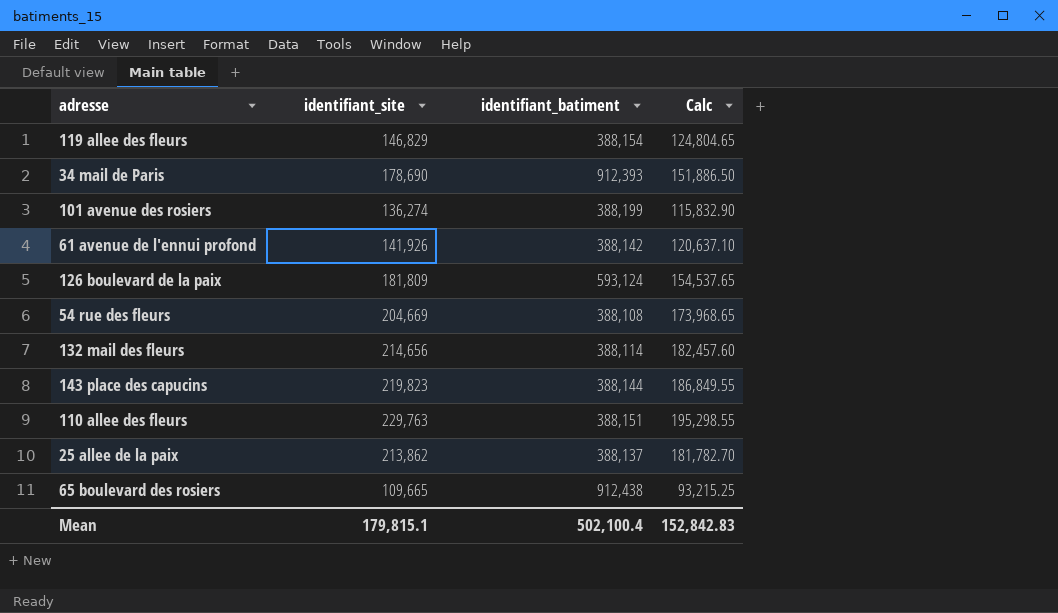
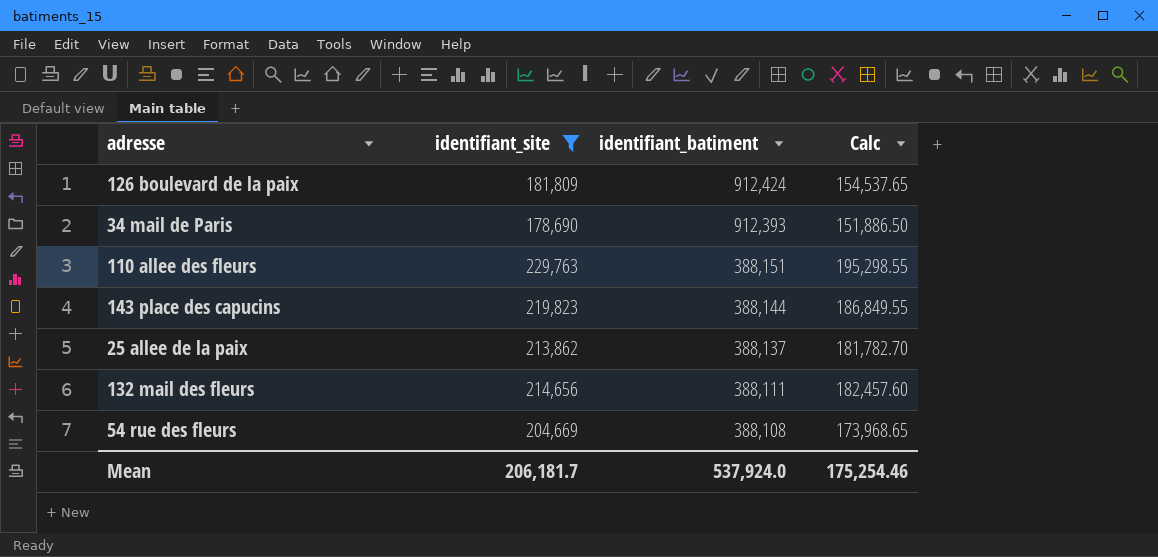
filter: none -> identifiant_site >= 178,690
row order: none -> identifiant_batiment descending
126 boulevard de la paix | identifiant_batiment: 593,124 -> 912,424
132 mail des fleurs | identifiant_batiment: 388,114 -> 388,111
Mean | identifiant_site: 179,815.1 -> 206,181.7
Mean | identifiant_batiment: 502,100.4 -> 537,924.0
Mean | Calc: 152,842.83 -> 175,254.46

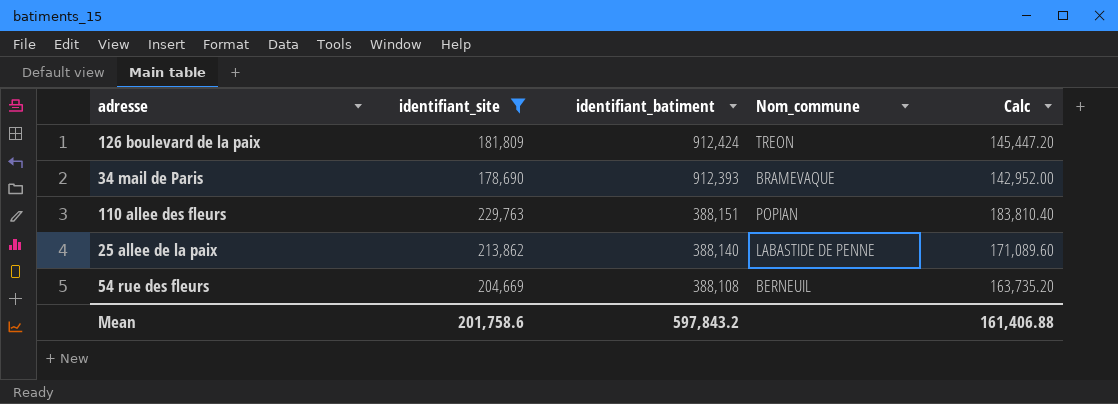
column Nom_commune | position: none -> 4
column Calc | formula: [identifiant_site] * 0.85 -> [identifiant_site] * 0.8
row 143 place des capucins: 219,823 | 388,144 | 186,849.55 -> none
row 132 mail des fleurs: 214,656 | 388,111 | 182,457.60 -> none
25 allee de la paix | identifiant_batiment: 388,137 -> 388,140
Mean | identifiant_site: 206,181.7 -> 201,758.6
Mean | identifiant_batiment: 537,924.0 -> 597,843.2
Mean | Calc: 175,254.46 -> 161,406.88

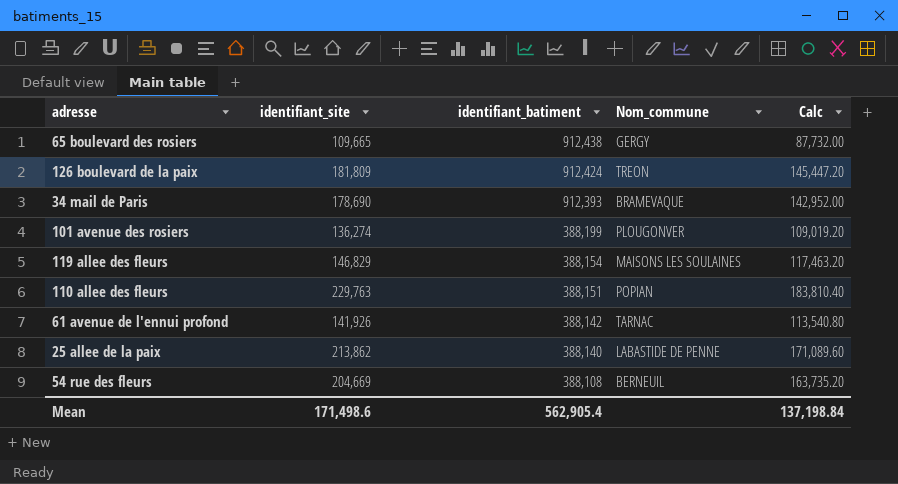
filter: identifiant_site >= 178,690 -> none
Mean | identifiant_site: 201,758.6 -> 171,498.6
Mean | identifiant_batiment: 597,843.2 -> 562,905.4
Mean | Calc: 161,406.88 -> 137,198.84

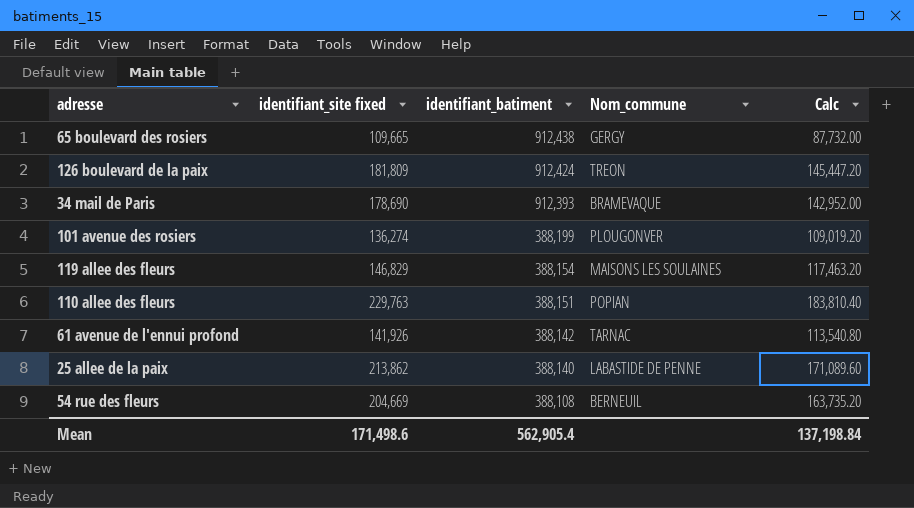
column name: identifiant_site -> identifiant_site fixed

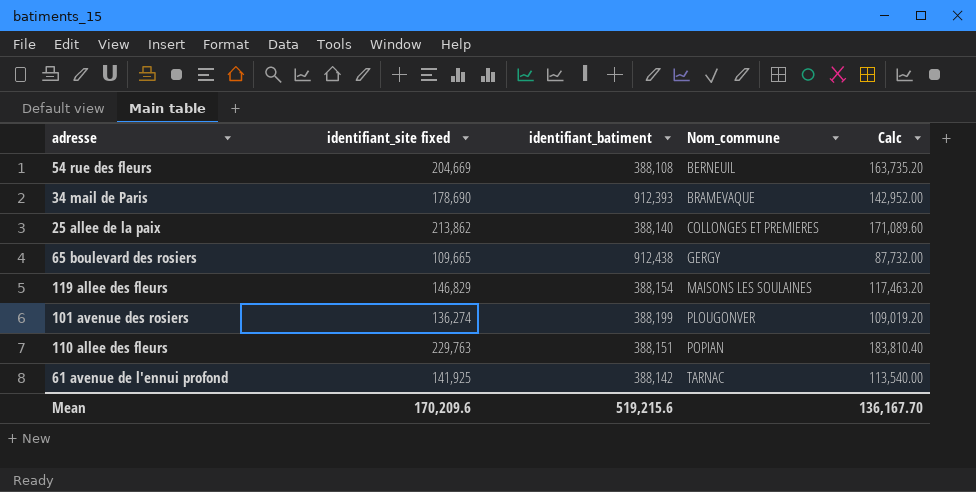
row order: identifiant_batiment descending -> Nom_commune ascending
row 126 boulevard de la paix: 181,809 | 912,424 | TREON | 145,447.20 -> none
25 allee de la paix | Nom_commune: LABASTIDE DE PENNE -> COLLONGES ET PREMIERES
61 avenue de l'ennui profond | identifiant_site fixed: 141,926 -> 141,925
61 avenue de l'ennui profond | Calc: 113,540.80 -> 113,540.00
Mean | identifiant_site fixed: 171,498.6 -> 170,209.6
Mean | identifiant_batiment: 562,905.4 -> 519,215.6
Mean | Calc: 137,198.84 -> 136,167.70

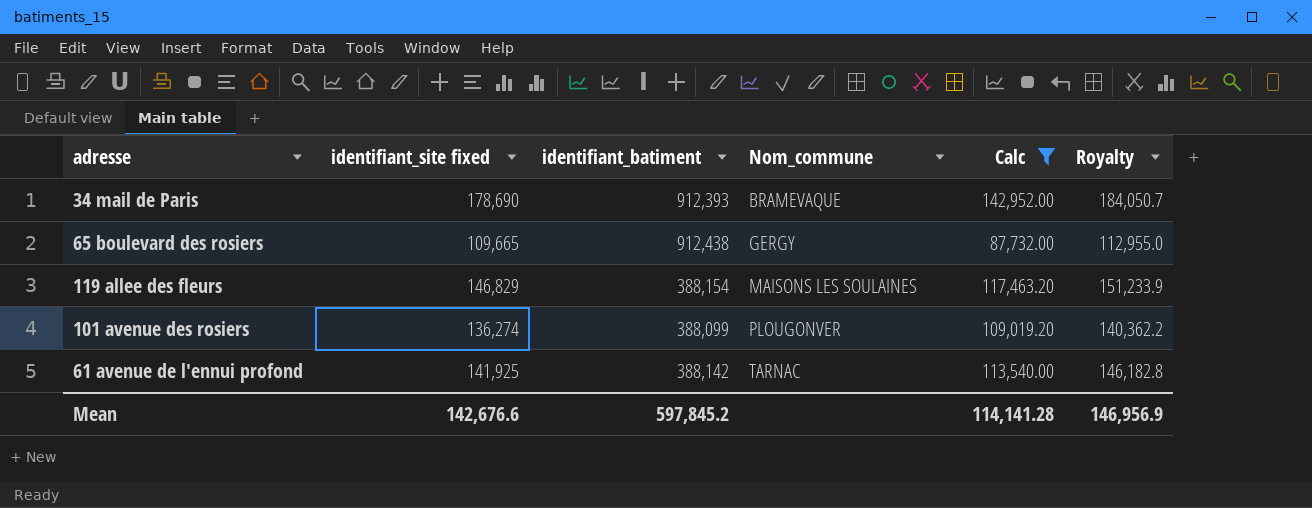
filter: none -> Calc <= 142,952.00
column Royalty | formula: none -> [identifiant_site fixed] * 1.03
101 avenue des rosiers | identifiant_batiment: 388,199 -> 388,099
Mean | identifiant_site fixed: 170,209.6 -> 142,676.6
Mean | identifiant_batiment: 519,215.6 -> 597,845.2
Mean | Calc: 136,167.70 -> 114,141.28

